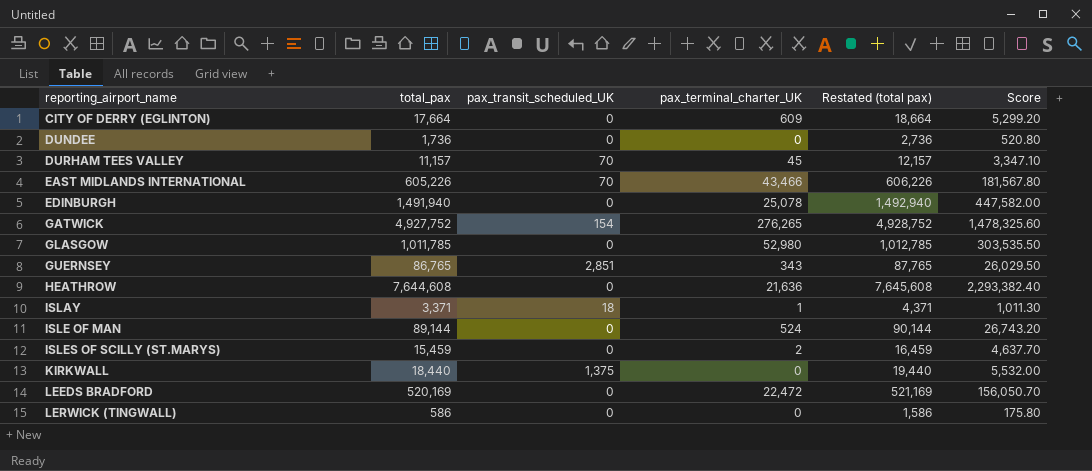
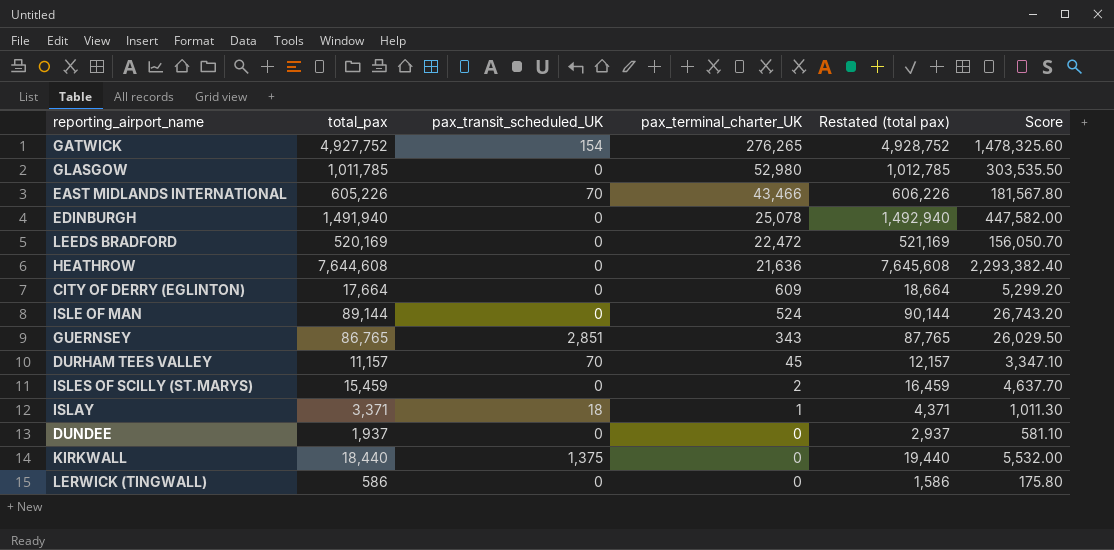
row order: reporting_airport_name ascending -> pax_terminal_charter_UK descending
DUNDEE | total_pax: 1,736 -> 1,937
DUNDEE | Restated (total pax): 2,736 -> 2,937
DUNDEE | Score: 520.80 -> 581.10

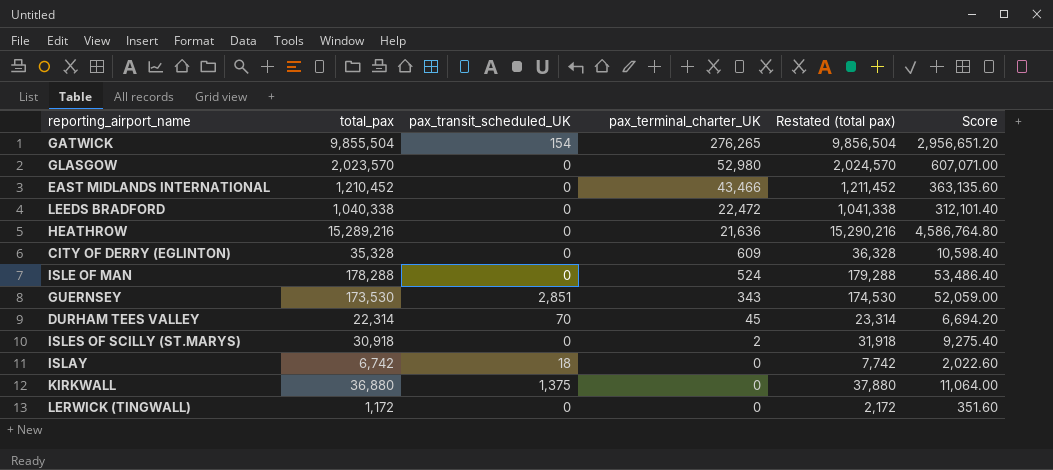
row EDINBURGH: 1,491,940 | 0 | 25,078 | 1,492,940 | 447,582.00 -> none
row DUNDEE: 1,937 | 0 | 0 | 2,937 | 581.10 -> none
GATWICK | total_pax: 4,927,752 -> 9,855,504
GATWICK | Restated (total pax): 4,928,752 -> 9,856,504
GATWICK | Score: 1,478,325.60 -> 2,956,651.20
GLASGOW | total_pax: 1,011,785 -> 2,023,570
GLASGOW | Restated (total pax): 1,012,785 -> 2,024,570
GLASGOW | Score: 303,535.50 -> 607,071.00
EAST MIDLANDS INTERNATIONAL | total_pax: 605,226 -> 1,210,452
EAST MIDLANDS INTERNATIONAL | pax_transit_scheduled_UK: 70 -> 0
EAST MIDLANDS INTERNATIONAL | Restated (total pax): 606,226 -> 1,211,452
EAST MIDLANDS INTERNATIONAL | Score: 181,567.80 -> 363,135.60
LEEDS BRADFORD | total_pax: 520,169 -> 1,040,338
LEEDS BRADFORD | Restated (total pax): 521,169 -> 1,041,338
LEEDS BRADFORD | Score: 156,050.70 -> 312,101.40
HEATHROW | total_pax: 7,644,608 -> 15,289,216
HEATHROW | Restated (total pax): 7,645,608 -> 15,290,216
HEATHROW | Score: 2,293,382.40 -> 4,586,764.80
CITY OF DERRY (EGLINTON) | total_pax: 17,664 -> 35,328
CITY OF DERRY (EGLINTON) | Restated (total pax): 18,664 -> 36,328
CITY OF DERRY (EGLINTON) | Score: 5,299.20 -> 10,598.40
ISLE OF MAN | total_pax: 89,144 -> 178,288
ISLE OF MAN | Restated (total pax): 90,144 -> 179,288
ISLE OF MAN | Score: 26,743.20 -> 53,486.40
GUERNSEY | total_pax: 86,765 -> 173,530
GUERNSEY | Restated (total pax): 87,765 -> 174,530
GUERNSEY | Score: 26,029.50 -> 52,059.00
DURHAM TEES VALLEY | total_pax: 11,157 -> 22,314
DURHAM TEES VALLEY | Restated (total pax): 12,157 -> 23,314
DURHAM TEES VALLEY | Score: 3,347.10 -> 6,694.20
ISLES OF SCILLY (ST.MARYS) | total_pax: 15,459 -> 30,918
ISLES OF SCILLY (ST.MARYS) | Restated (total pax): 16,459 -> 31,918
ISLES OF SCILLY (ST.MARYS) | Score: 4,637.70 -> 9,275.40
ISLAY | total_pax: 3,371 -> 6,742
ISLAY | pax_terminal_charter_UK: 1 -> 0
ISLAY | Restated (total pax): 4,371 -> 7,742
ISLAY | Score: 1,011.30 -> 2,022.60
KIRKWALL | total_pax: 18,440 -> 36,880
KIRKWALL | Restated (total pax): 19,440 -> 37,880
KIRKWALL | Score: 5,532.00 -> 11,064.00
LERWICK (TINGWALL) | total_pax: 586 -> 1,172
LERWICK (TINGWALL) | Restated (total pax): 1,586 -> 2,172
LERWICK (TINGWALL) | Score: 175.80 -> 351.60

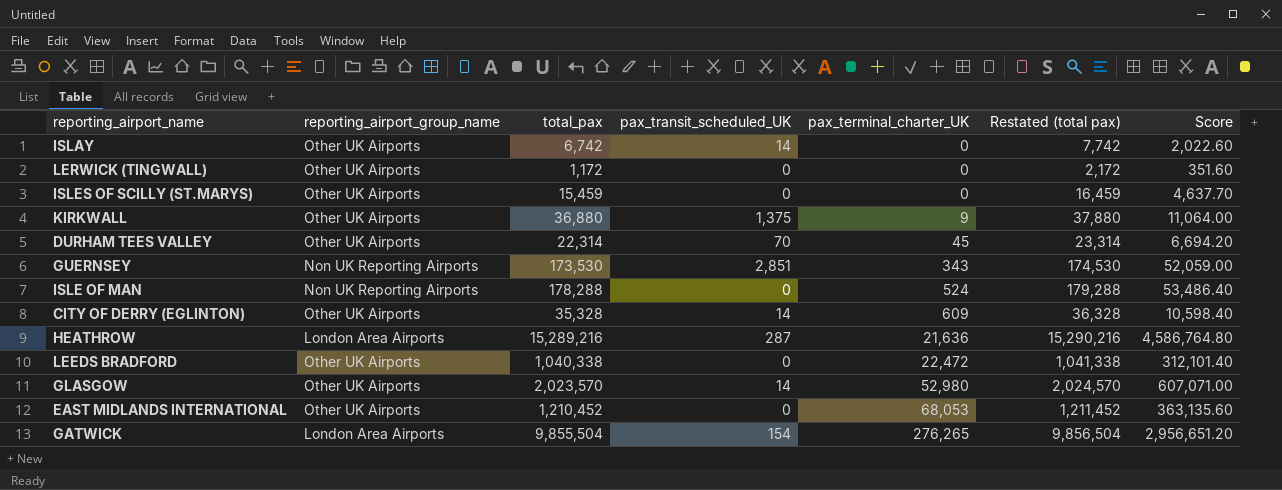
row order: pax_terminal_charter_UK descending -> pax_terminal_charter_UK ascending
column reporting_airport_group_name | position: none -> 2
ISLAY | pax_transit_scheduled_UK: 18 -> 14
ISLES OF SCILLY (ST.MARYS) | total_pax: 30,918 -> 15,459
ISLES OF SCILLY (ST.MARYS) | pax_terminal_charter_UK: 2 -> 0
ISLES OF SCILLY (ST.MARYS) | Restated (total pax): 31,918 -> 16,459
ISLES OF SCILLY (ST.MARYS) | Score: 9,275.40 -> 4,637.70
KIRKWALL | pax_terminal_charter_UK: 0 -> 9
CITY OF DERRY (EGLINTON) | pax_transit_scheduled_UK: 0 -> 14
HEATHROW | pax_transit_scheduled_UK: 0 -> 287
GLASGOW | pax_transit_scheduled_UK: 0 -> 14
EAST MIDLANDS INTERNATIONAL | pax_terminal_charter_UK: 43,466 -> 68,053

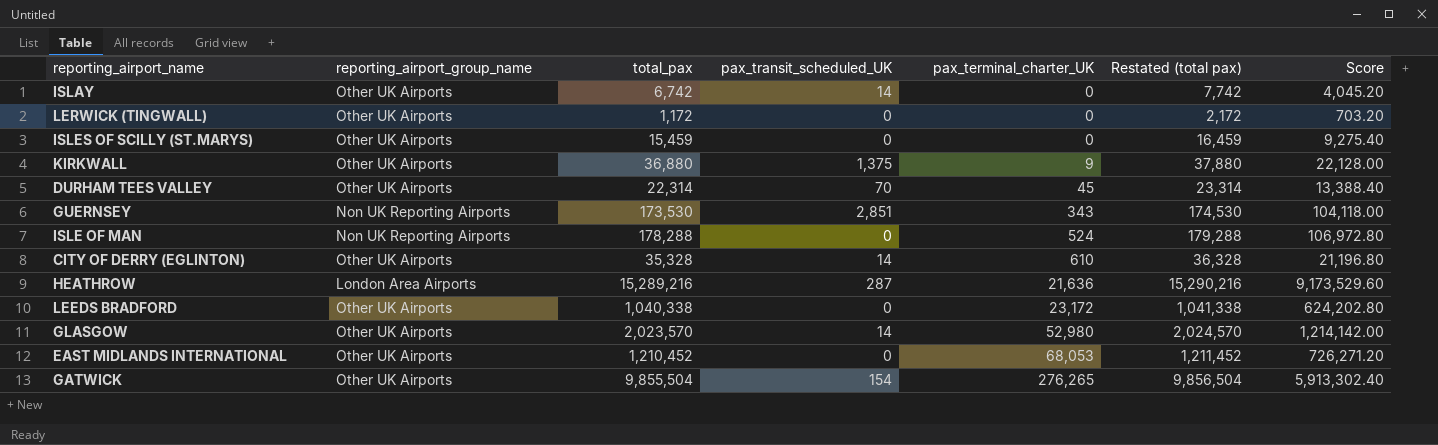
column Score | formula: [total_pax] * 0.3 -> [total_pax] * 0.6
CITY OF DERRY (EGLINTON) | pax_terminal_charter_UK: 609 -> 610
LEEDS BRADFORD | pax_terminal_charter_UK: 22,472 -> 23,172
GATWICK | reporting_airport_group_name: London Area Airports -> Other UK Airports

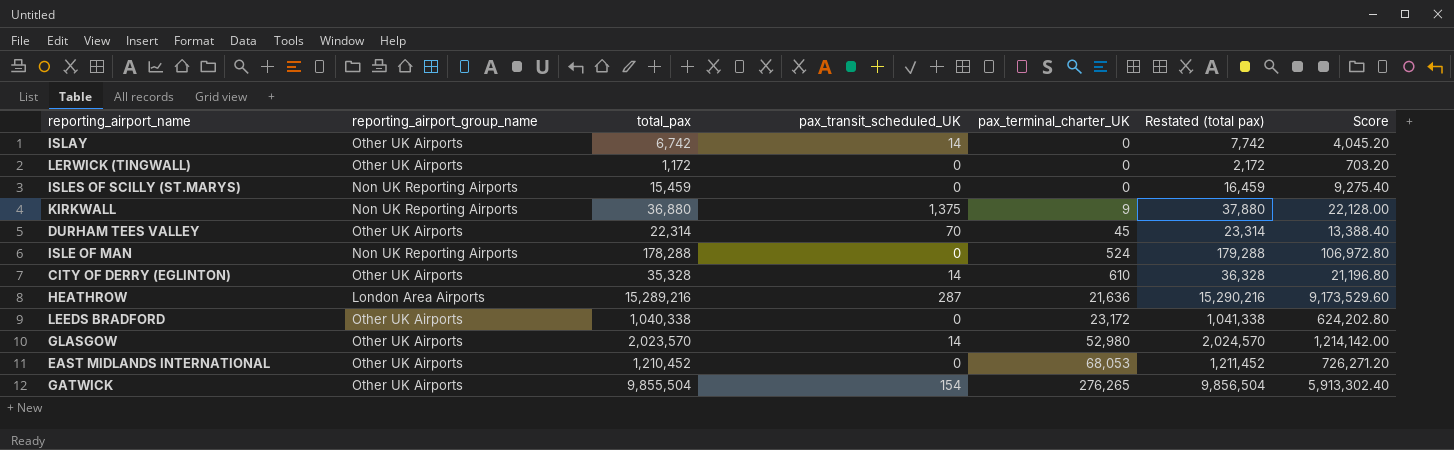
row GUERNSEY: Non UK Reporting Airports | 173,530 | 2,851 | 343 | 174,530 | 104,118.00 -> none
ISLES OF SCILLY (ST.MARYS) | reporting_airport_group_name: Other UK Airports -> Non UK Reporting Airports
KIRKWALL | reporting_airport_group_name: Other UK Airports -> Non UK Reporting Airports

